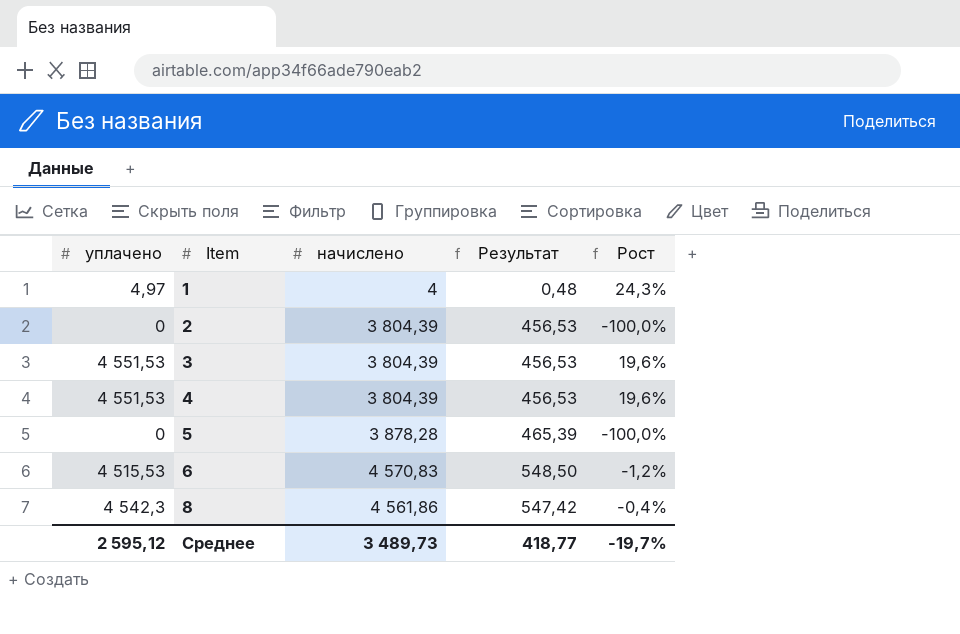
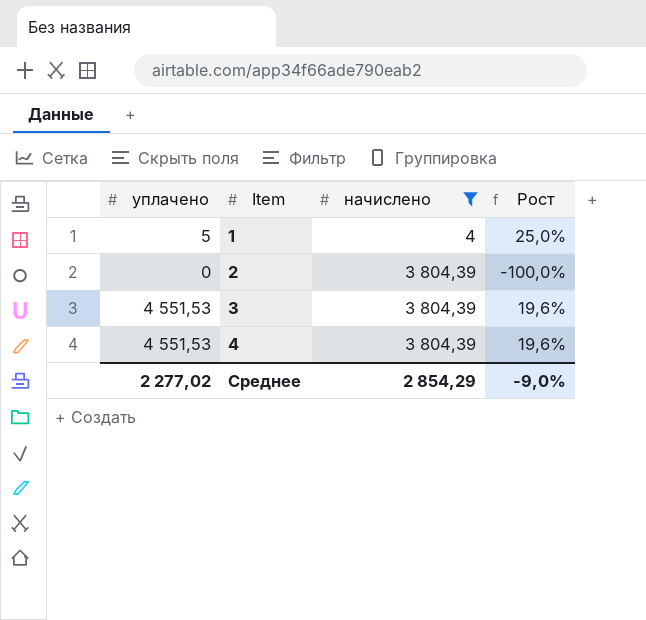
filter: none -> начислено <= 3 804,39
column Результат | formula: [начислено] * 0,12 -> none
1 | уплачено: 4,97 -> 5
1 | Рост: 24,3% -> 25,0%
Среднее | уплачено: 2 595,12 -> 2 277,02
Среднее | начислено: 3 489,73 -> 2 854,29
Среднее | Рост: -19,7% -> -9,0%

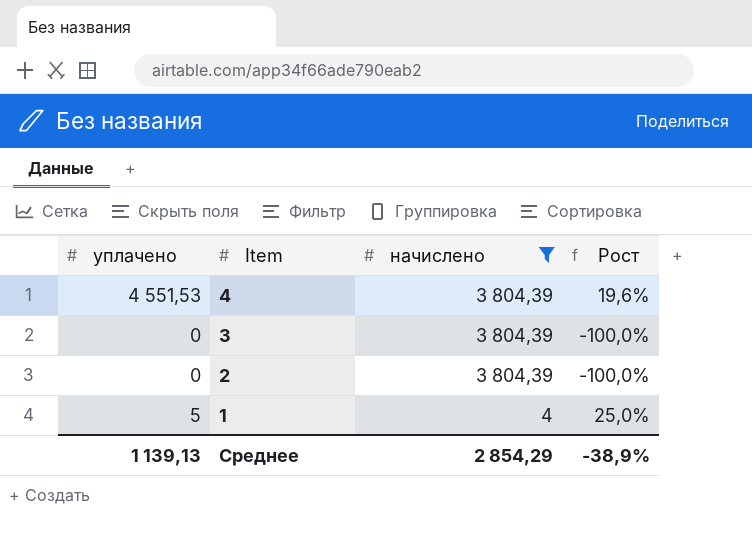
row order: Item ascending -> Item descending
3 | уплачено: 4 551,53 -> 0
3 | Рост: 19,6% -> -100,0%
Среднее | уплачено: 2 277,02 -> 1 139,13
Среднее | Рост: -9,0% -> -38,9%

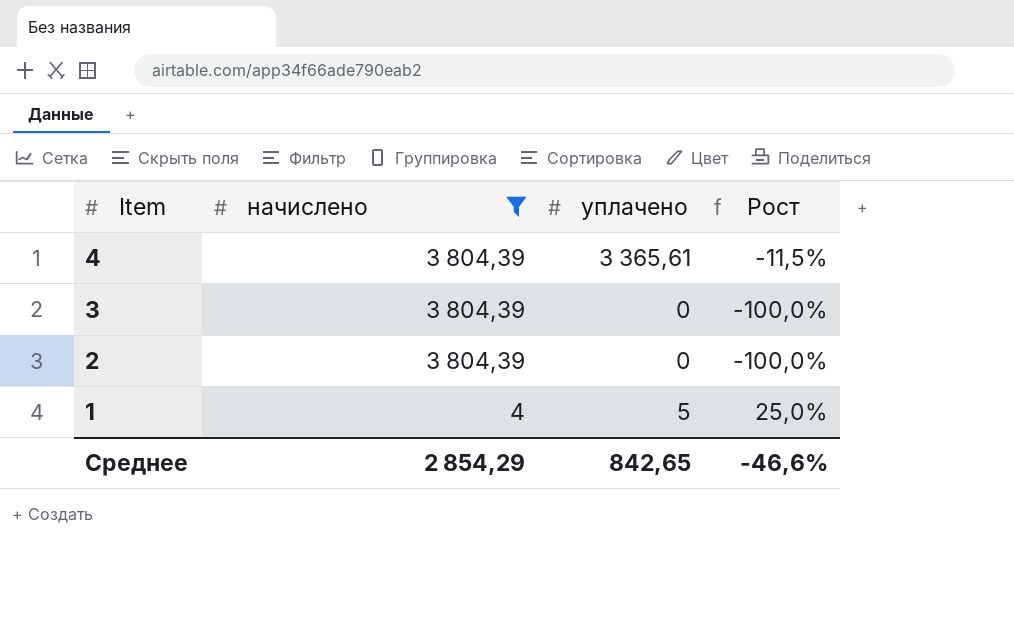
column уплачено | position: 1 -> 3
4 | уплачено: 4 551,53 -> 3 365,61
4 | Рост: 19,6% -> -11,5%
Среднее | уплачено: 1 139,13 -> 842,65
Среднее | Рост: -38,9% -> -46,6%

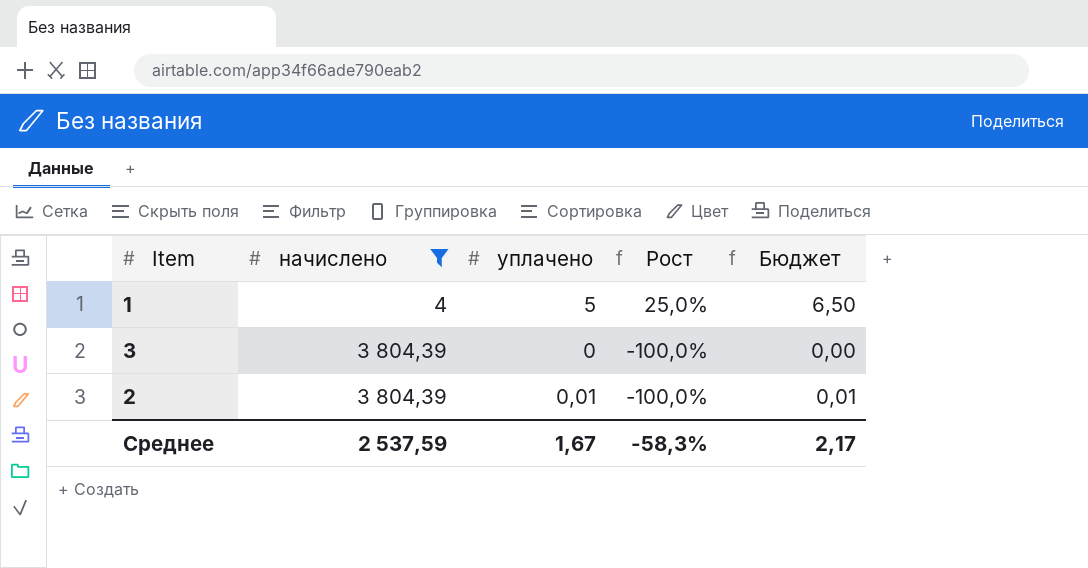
row order: Item descending -> начислено ascending
column Бюджет | formula: none -> [уплачено] * 1,3
row 4: 3 804,39 | 3 365,61 | -11,5% -> none
2 | уплачено: 0 -> 0,01
Среднее | начислено: 2 854,29 -> 2 537,59
Среднее | уплачено: 842,65 -> 1,67
Среднее | Рост: -46,6% -> -58,3%

